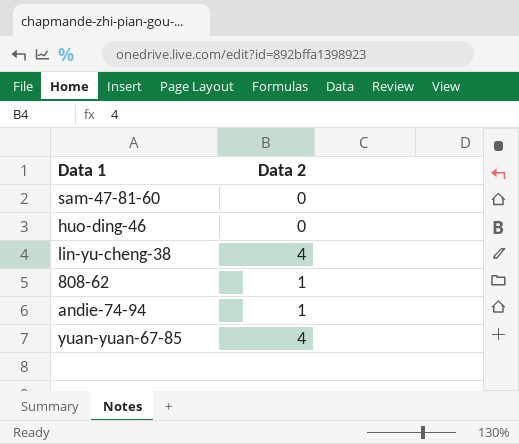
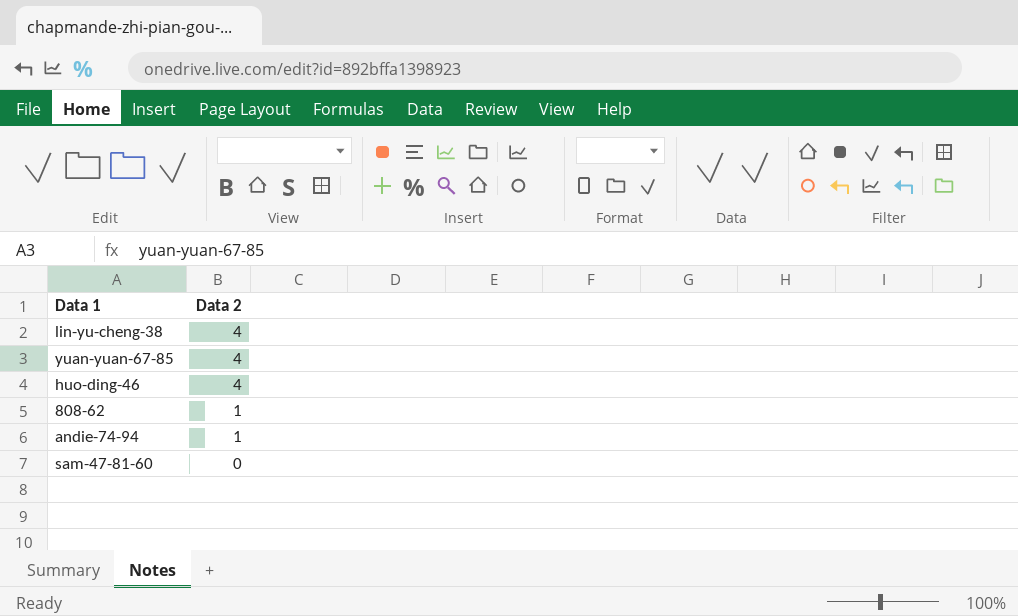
row order: none -> Data 2 descending
huo-ding-46 | Data 2: 0 -> 4

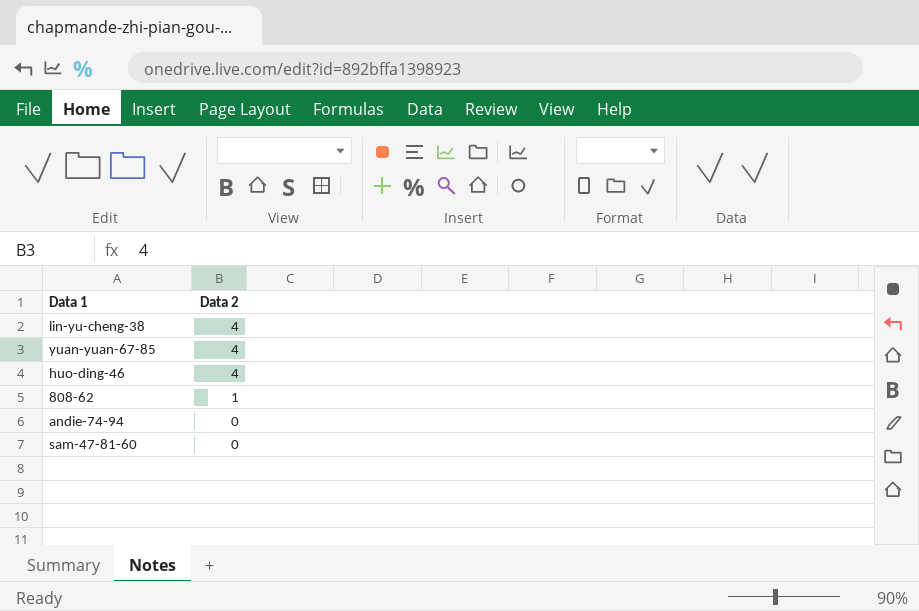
andie-74-94 | Data 2: 1 -> 0

